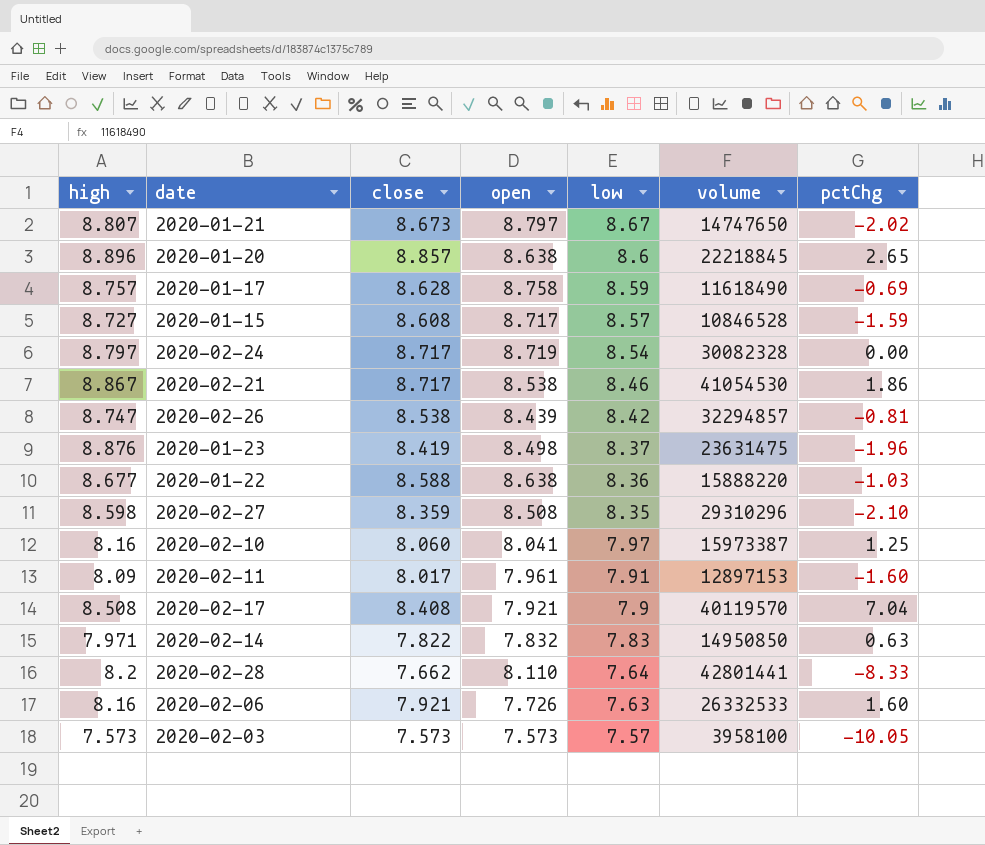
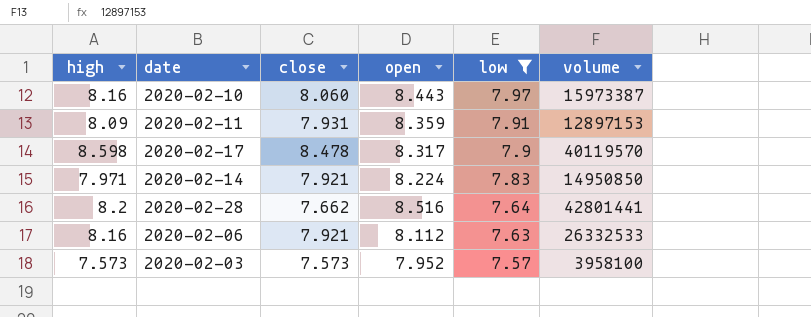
filter: none -> low <= 7.97
column pctChg | position: 7 -> none
2020-02-10 | open: 8.041 -> 8.443
2020-02-11 | close: 8.017 -> 7.931
2020-02-11 | open: 7.961 -> 8.359
2020-02-17 | high: 8.508 -> 8.598
2020-02-17 | close: 8.408 -> 8.478
2020-02-17 | open: 7.921 -> 8.317
2020-02-14 | close: 7.822 -> 7.921
2020-02-14 | open: 7.832 -> 8.224
2020-02-28 | open: 8.110 -> 8.516
2020-02-06 | open: 7.726 -> 8.112
2020-02-03 | open: 7.573 -> 7.952

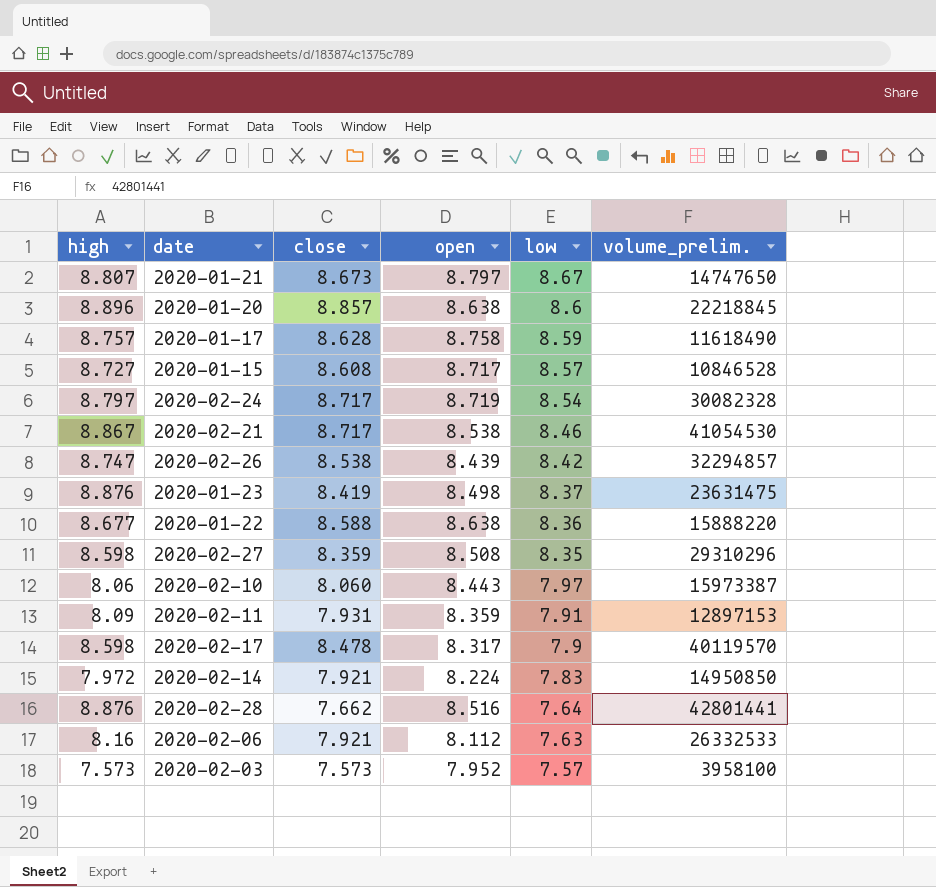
filter: low <= 7.97 -> none
column name: volume -> volume_prelim.
2020-02-10 | high: 8.16 -> 8.06
2020-02-14 | high: 7.971 -> 7.972
2020-02-28 | high: 8.2 -> 8.876

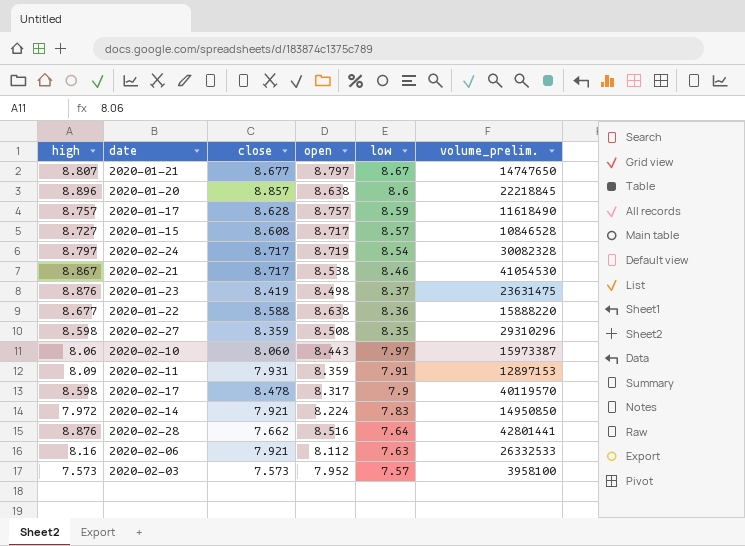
row 2020-02-26: 8.747 | 8.538 | 8.439 | 8.42 | 32294857 -> none
2020-01-21 | close: 8.673 -> 8.677
2020-01-17 | open: 8.758 -> 8.757

